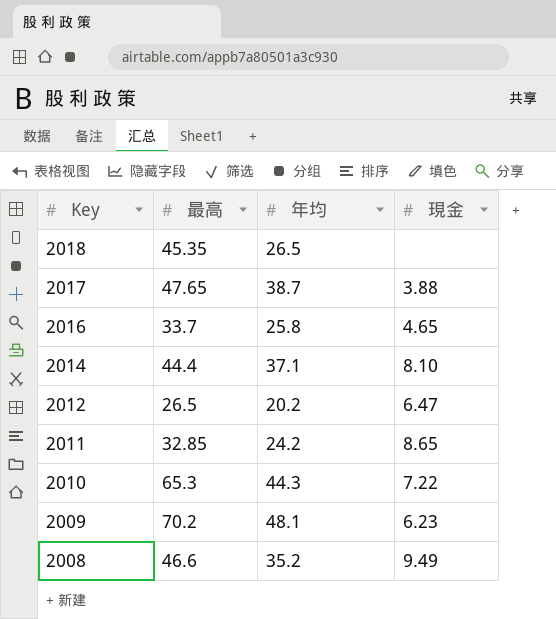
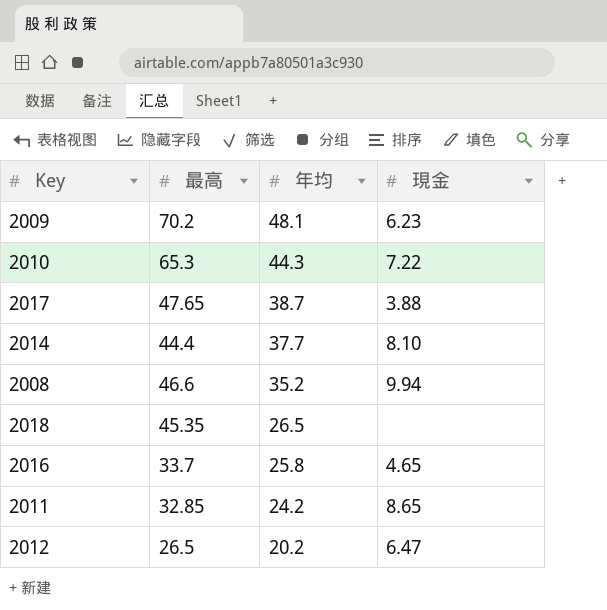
row order: Key descending -> 年均 descending
2014 | 年均: 37.1 -> 37.7
2008 | 現金: 9.49 -> 9.94

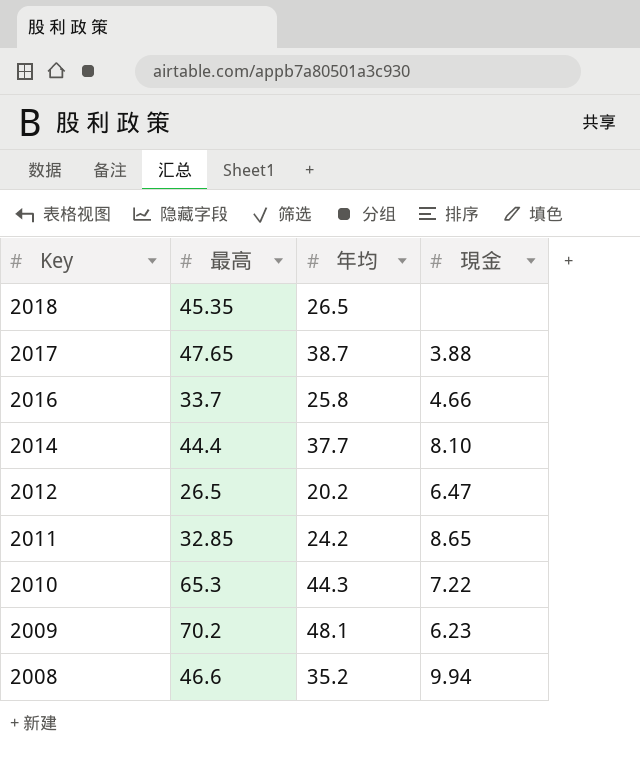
row order: 年均 descending -> Key descending
2016 | 現金: 4.65 -> 4.66

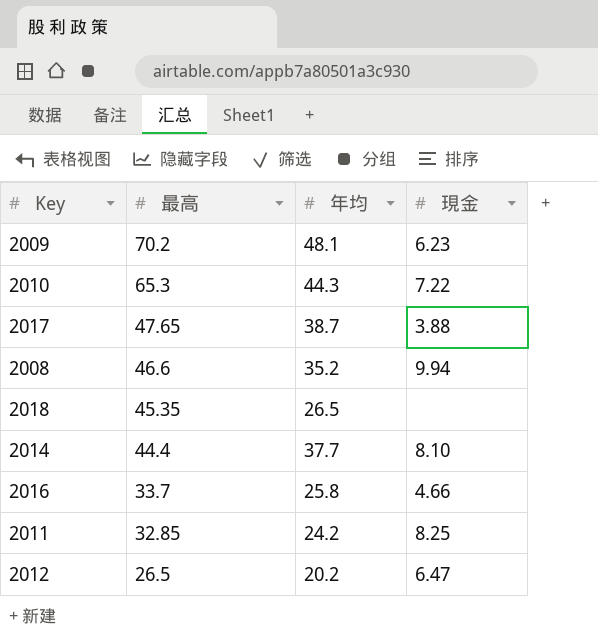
row order: Key descending -> 最高 descending
2011 | 現金: 8.65 -> 8.25

